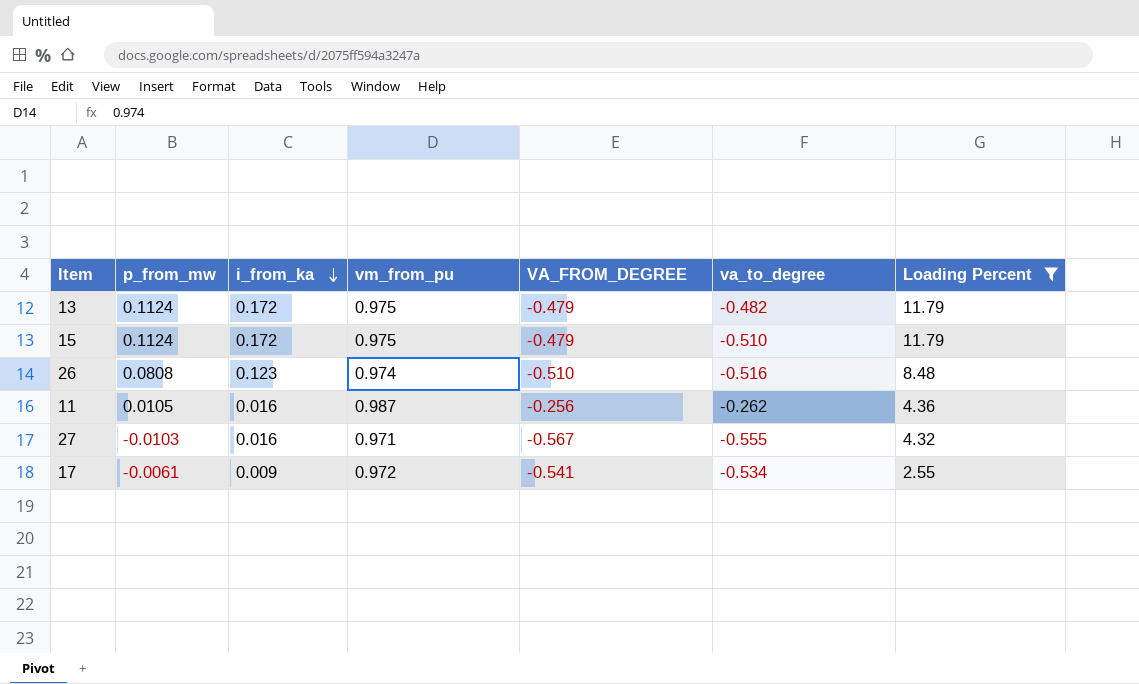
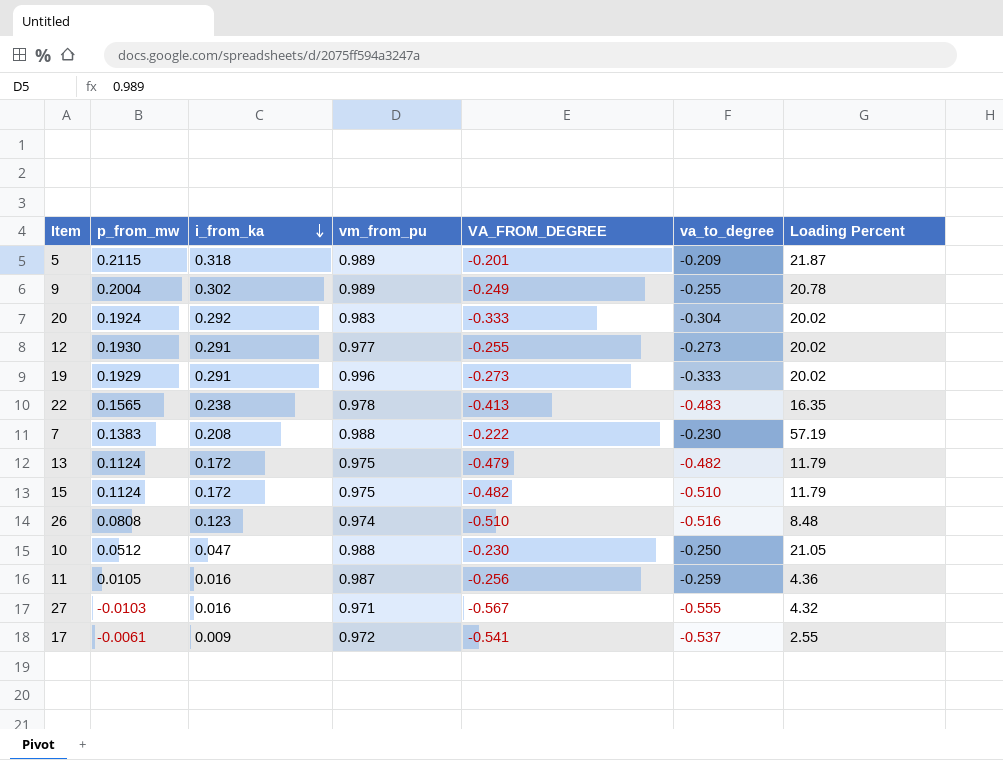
filter: Loading Percent <= 11.79 -> none
15 | VA_FROM_DEGREE: -0.479 -> -0.482
11 | va_to_degree: -0.262 -> -0.259
17 | va_to_degree: -0.534 -> -0.537

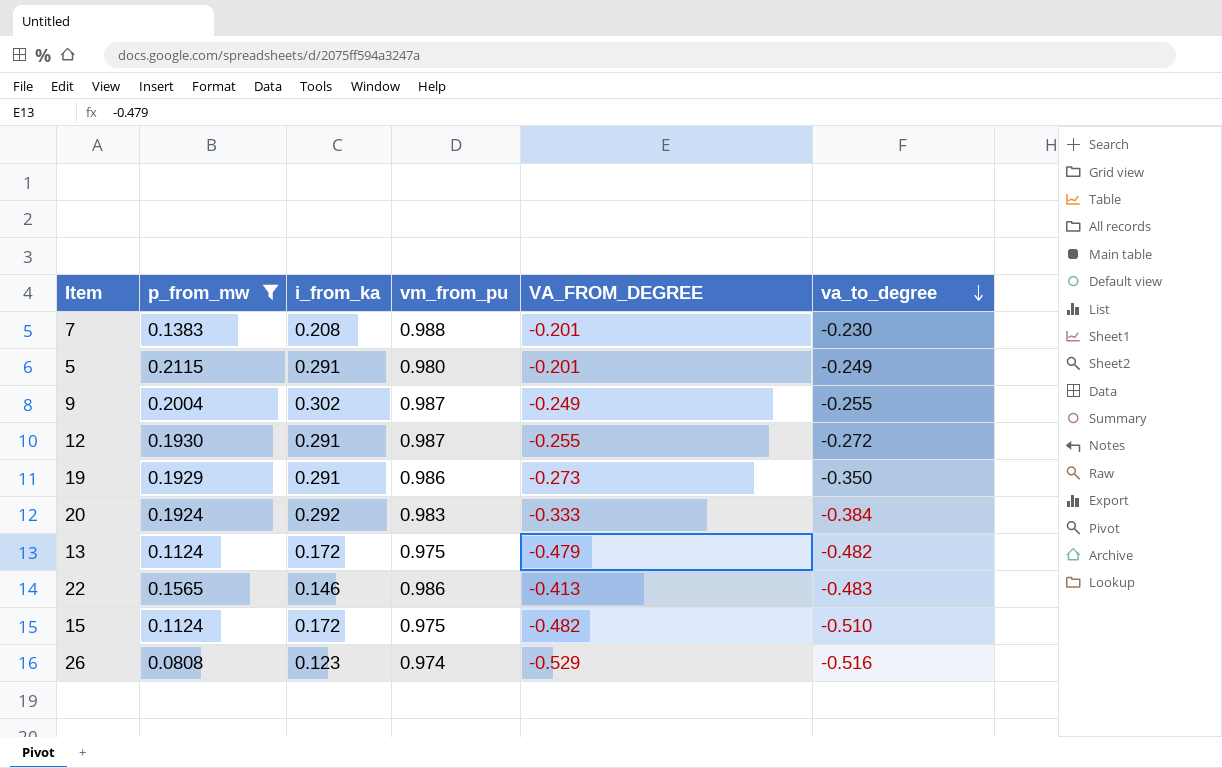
filter: none -> p_from_mw >= 0.0808
row order: i_from_ka descending -> va_to_degree descending
column Loading Percent | position: 7 -> none
7 | VA_FROM_DEGREE: -0.222 -> -0.201
5 | i_from_ka: 0.318 -> 0.291
5 | vm_from_pu: 0.989 -> 0.980
5 | va_to_degree: -0.209 -> -0.249
9 | vm_from_pu: 0.989 -> 0.987
12 | vm_from_pu: 0.977 -> 0.987
12 | va_to_degree: -0.273 -> -0.272
19 | vm_from_pu: 0.996 -> 0.986
19 | va_to_degree: -0.333 -> -0.350
20 | va_to_degree: -0.304 -> -0.384
22 | i_from_ka: 0.238 -> 0.146
22 | vm_from_pu: 0.978 -> 0.986
26 | VA_FROM_DEGREE: -0.510 -> -0.529

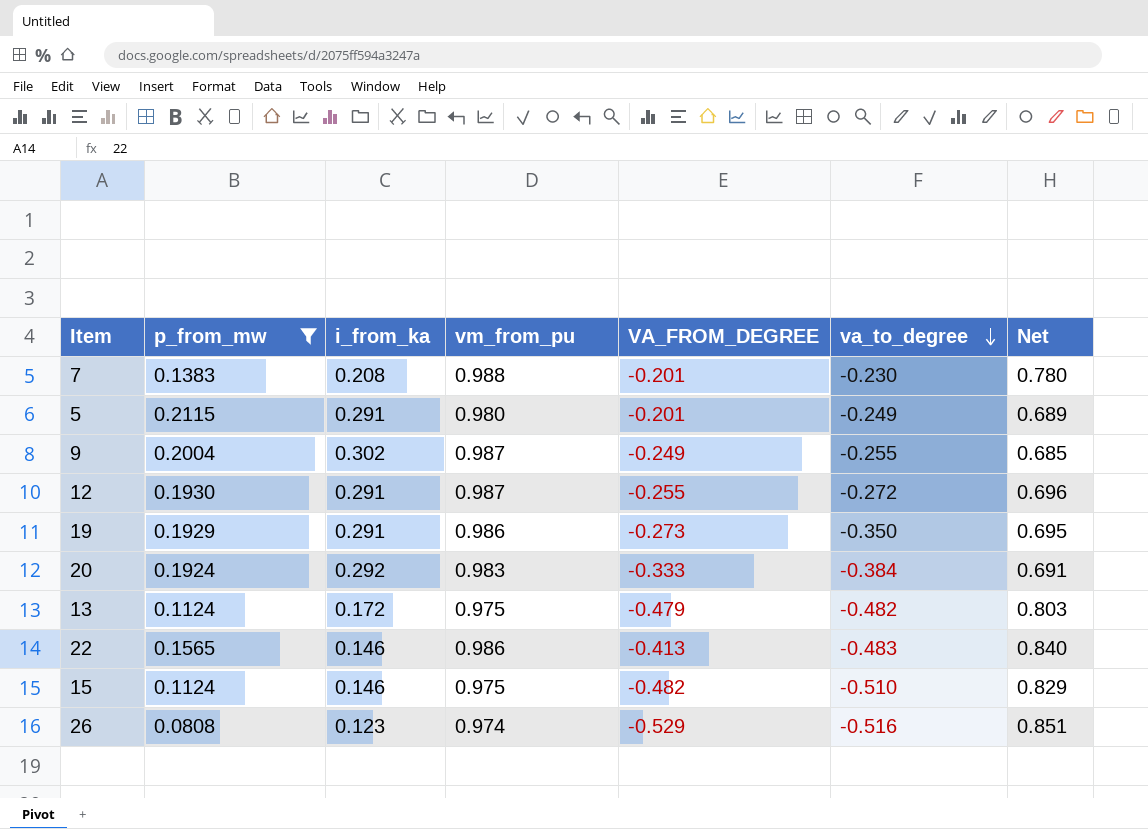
column Net | formula: none -> [vm_from_pu] - [i_from_ka]
15 | i_from_ka: 0.172 -> 0.146

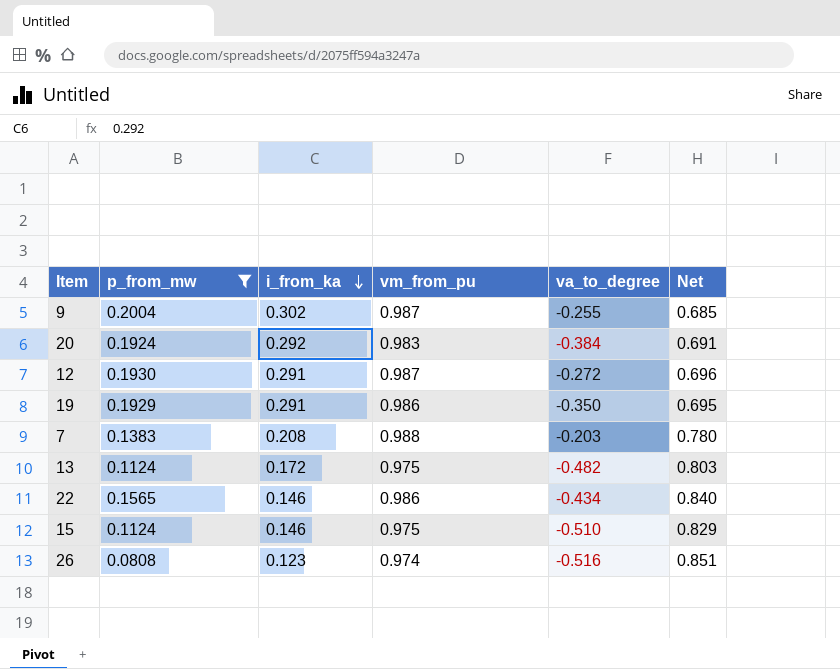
row order: va_to_degree descending -> i_from_ka descending
column VA_FROM_DEGREE | position: 5 -> none
row 5: 0.2115 | 0.291 | 0.980 | -0.201 | -0.249 | 0.689 -> none
7 | va_to_degree: -0.230 -> -0.203
22 | va_to_degree: -0.483 -> -0.434

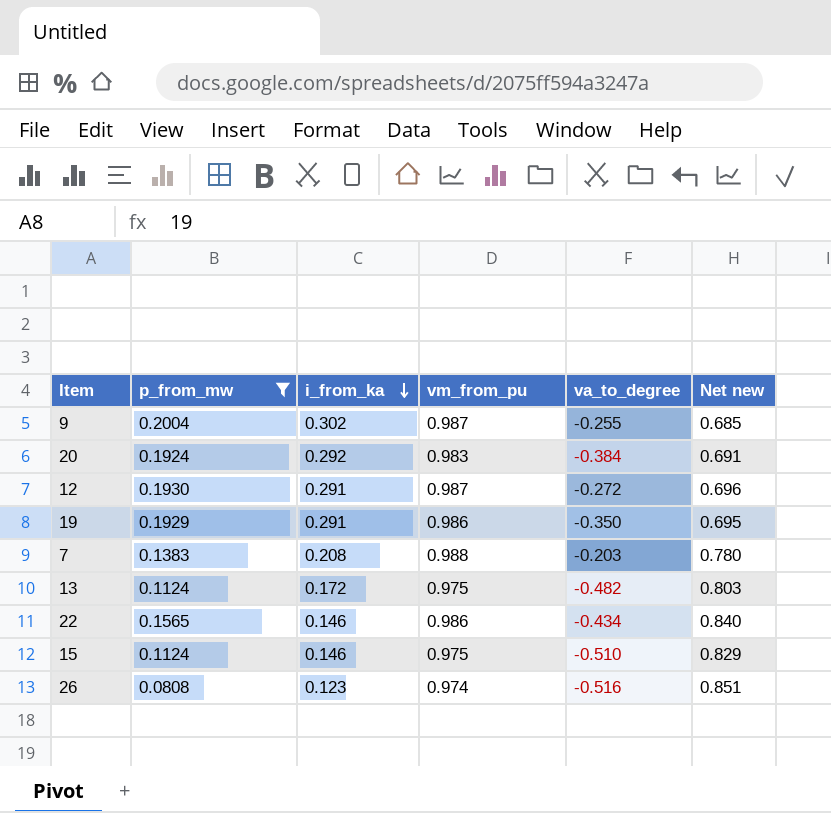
column name: Net -> Net new

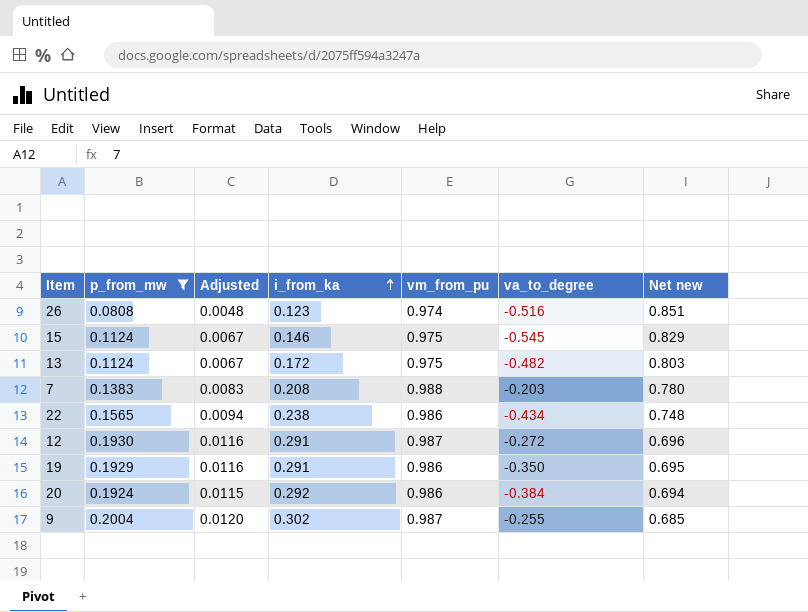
row order: i_from_ka descending -> i_from_ka ascending
column Adjusted | formula: none -> [p_from_mw] * 0.06
15 | va_to_degree: -0.510 -> -0.545
22 | i_from_ka: 0.146 -> 0.238
22 | Net new: 0.840 -> 0.748
20 | vm_from_pu: 0.983 -> 0.986
20 | Net new: 0.691 -> 0.694

